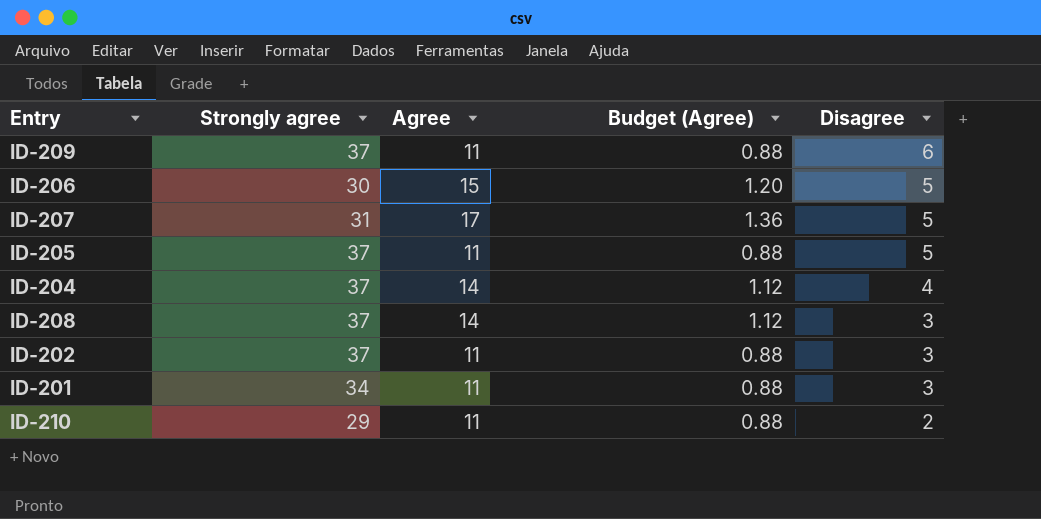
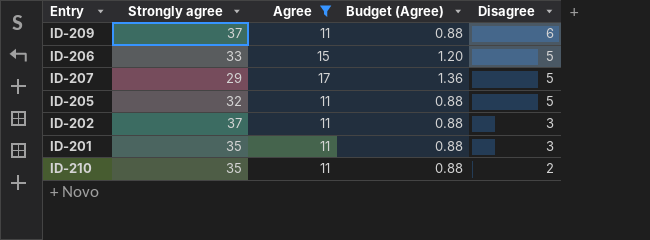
filter: none -> Agree != 14
ID-206 | Strongly agree: 30 -> 33
ID-207 | Strongly agree: 31 -> 29
ID-205 | Strongly agree: 37 -> 32
ID-201 | Strongly agree: 34 -> 35
ID-210 | Strongly agree: 29 -> 35

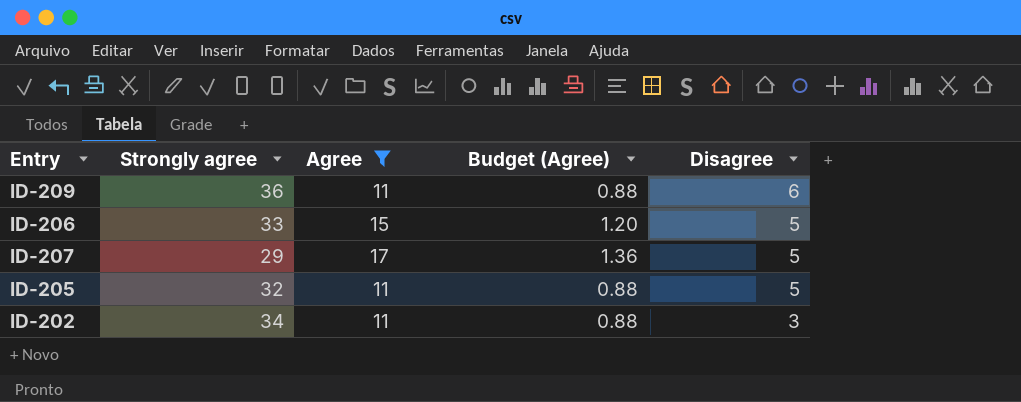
row ID-201: 35 | 11 | 0.88 | 3 -> none
row ID-210: 35 | 11 | 0.88 | 2 -> none
ID-209 | Strongly agree: 37 -> 36
ID-202 | Strongly agree: 37 -> 34

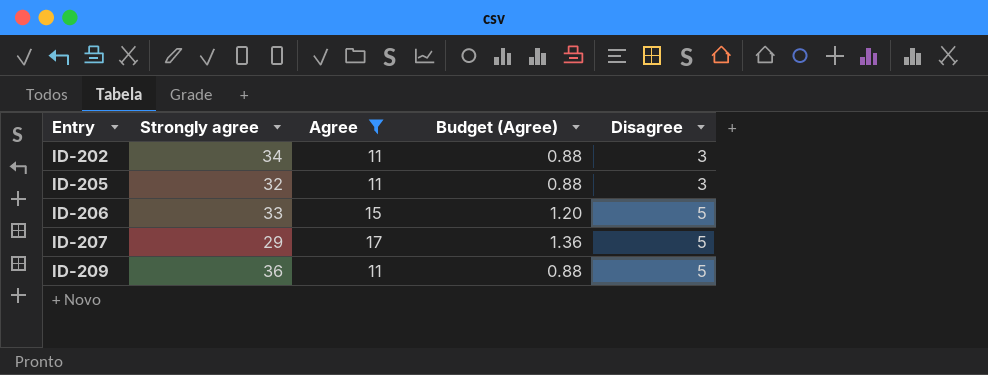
row order: Disagree descending -> Entry ascending
ID-205 | Disagree: 5 -> 3
ID-209 | Disagree: 6 -> 5

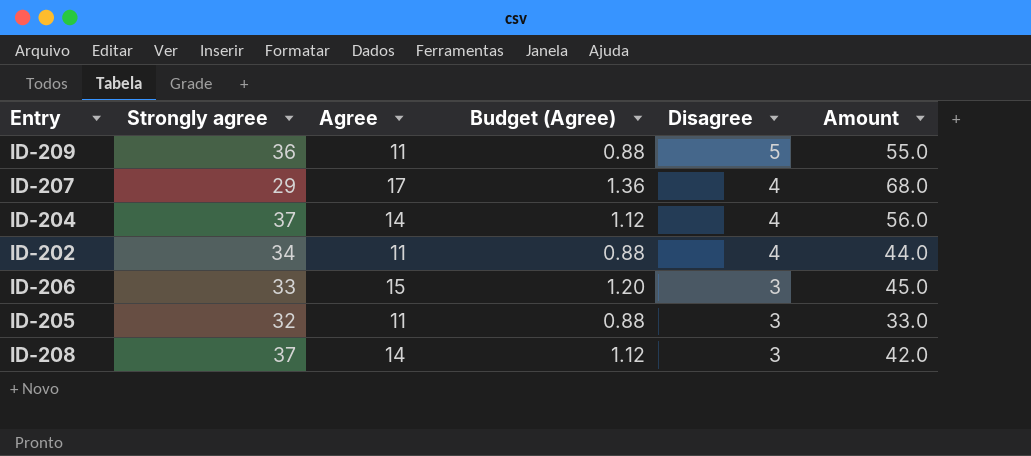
filter: Agree != 14 -> none
row order: Entry ascending -> Disagree descending
column Amount | formula: none -> [Agree] * [Disagree]
ID-207 | Disagree: 5 -> 4
ID-202 | Disagree: 3 -> 4
ID-206 | Disagree: 5 -> 3

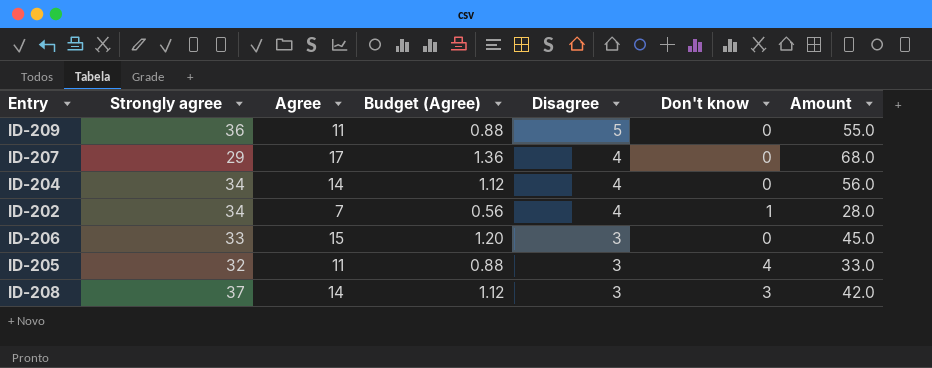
column Don't know | position: none -> 6
ID-204 | Strongly agree: 37 -> 34
ID-202 | Agree: 11 -> 7
ID-202 | Budget (Agree): 0.88 -> 0.56
ID-202 | Amount: 44.0 -> 28.0

